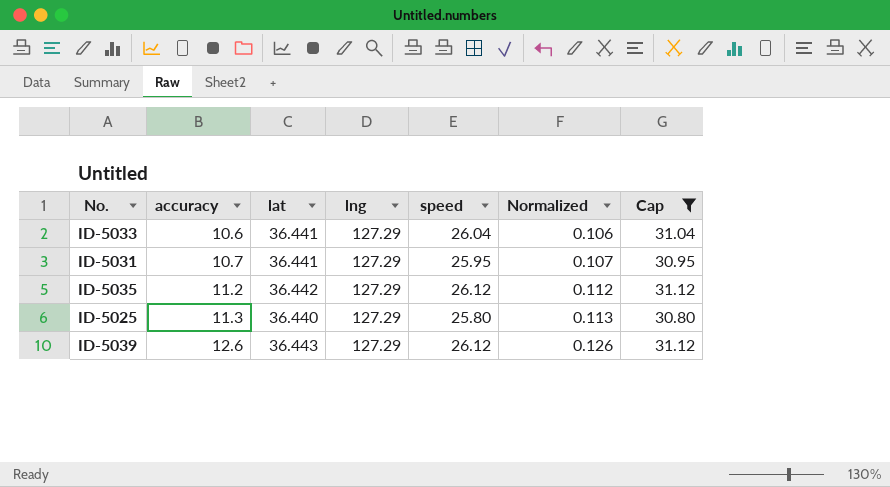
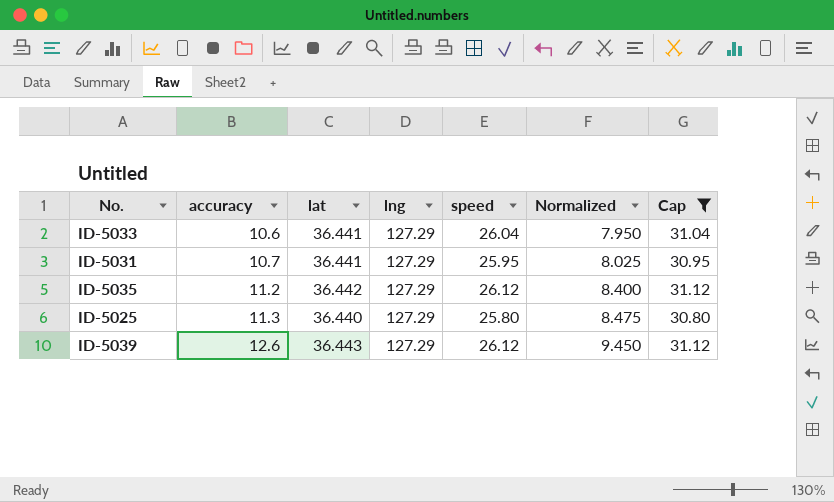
column Normalized | formula: [accuracy] * 0.01 -> [accuracy] * 0.75

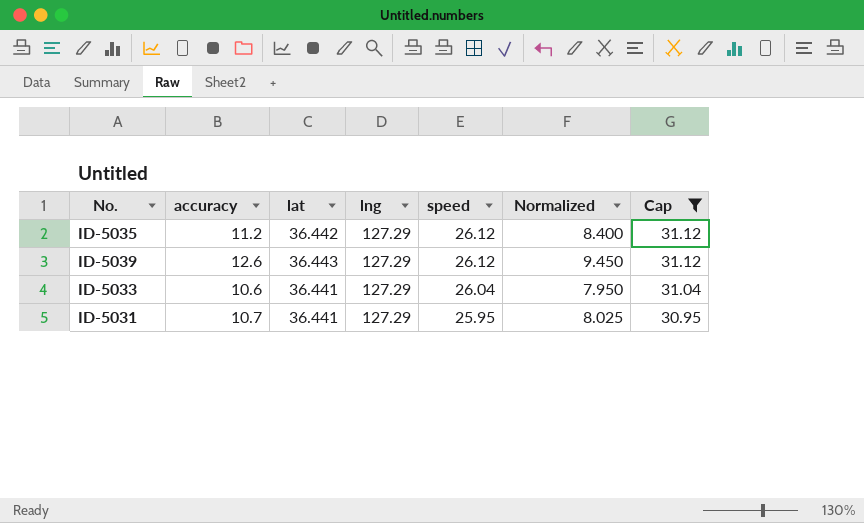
row order: accuracy ascending -> speed descending
row ID-5025: 11.3 | 36.440 | 127.29 | 25.80 | 8.475 | 30.80 -> none

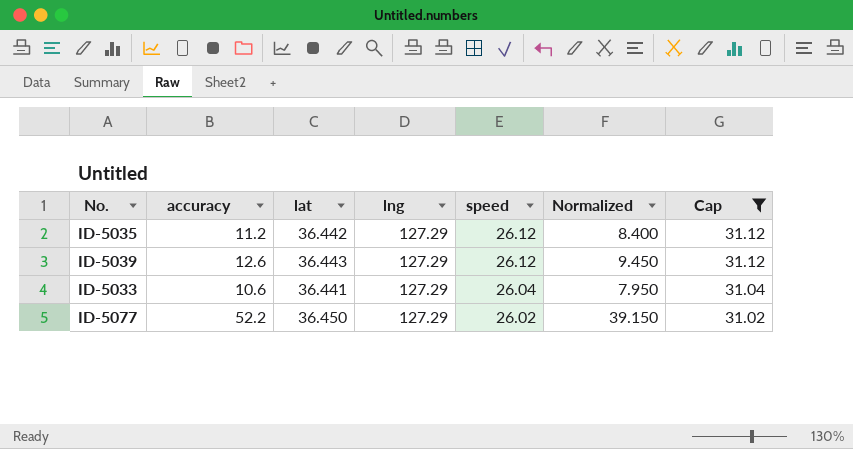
row ID-5031: 10.7 | 36.441 | 127.29 | 25.95 | 8.025 | 30.95 -> none
row ID-5077: none -> 52.2 | 36.450 | 127.29 | 26.02 | 39.150 | 31.02

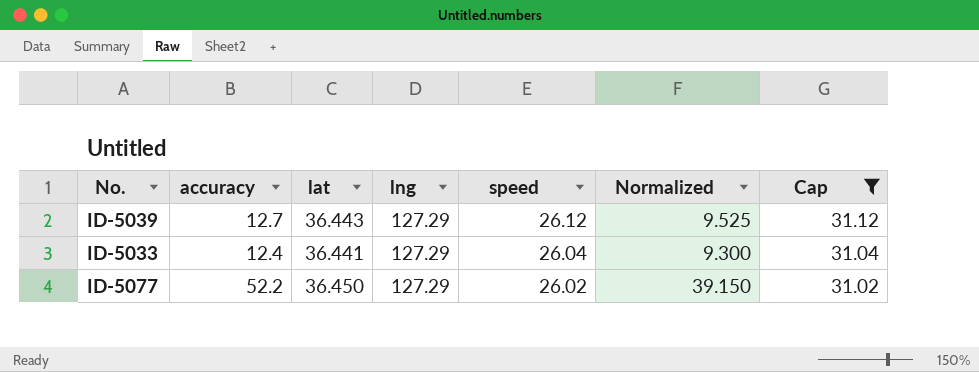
row ID-5035: 11.2 | 36.442 | 127.29 | 26.12 | 8.400 | 31.12 -> none
ID-5039 | accuracy: 12.6 -> 12.7
ID-5039 | Normalized: 9.450 -> 9.525
ID-5033 | accuracy: 10.6 -> 12.4
ID-5033 | Normalized: 7.950 -> 9.300

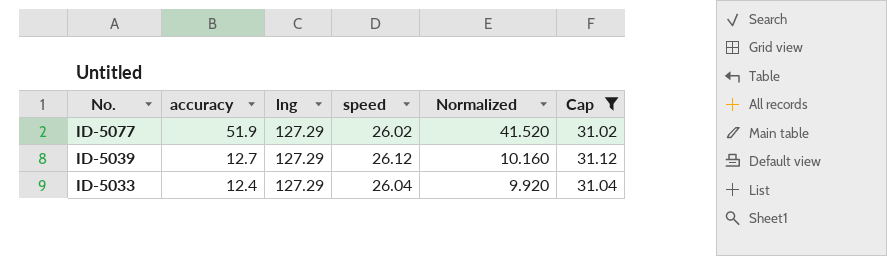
row order: speed descending -> No. descending
column lat | position: 3 -> none
column Normalized | formula: [accuracy] * 0.75 -> [accuracy] * 0.8
ID-5077 | accuracy: 52.2 -> 51.9

